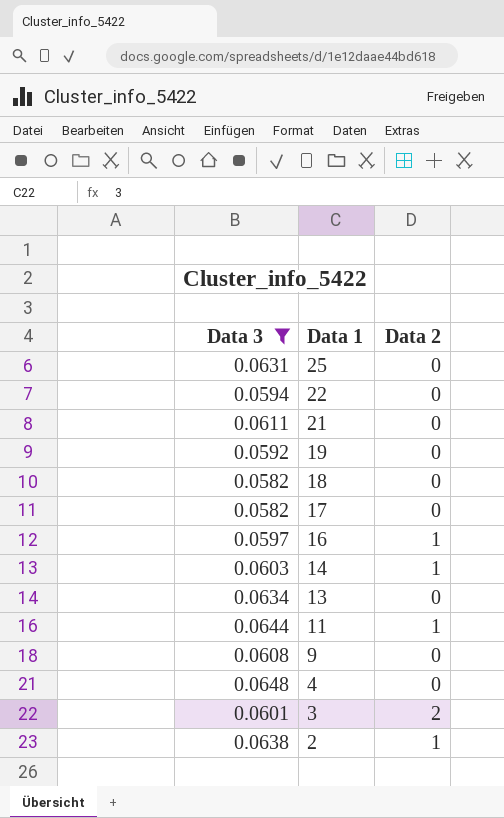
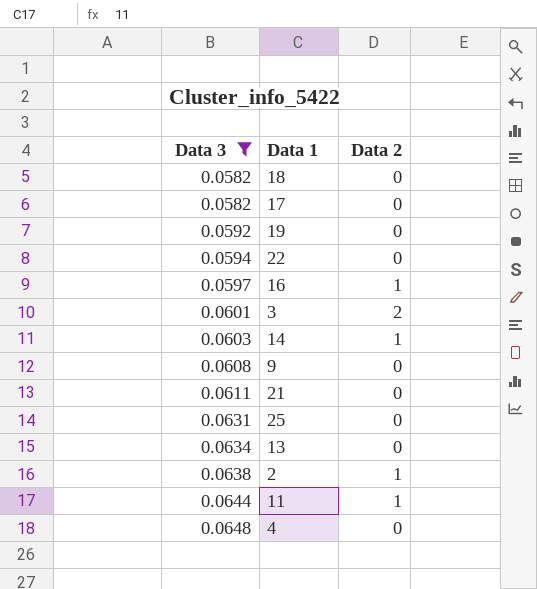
row order: Data 1 descending -> Data 3 ascending

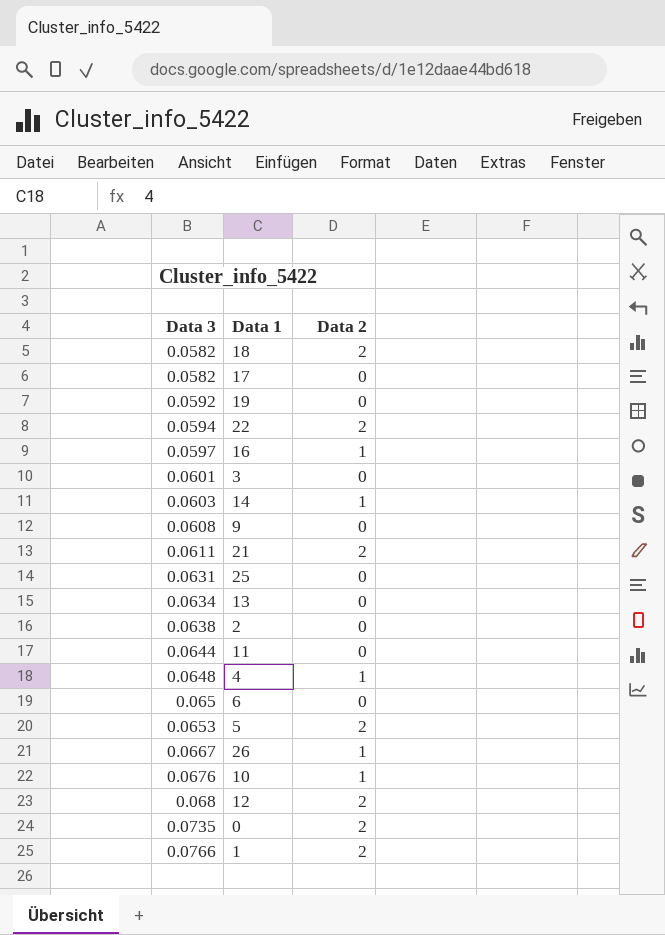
filter: Data 3 <= 0.0648 -> none
18 | Data 2: 0 -> 2
22 | Data 2: 0 -> 2
3 | Data 2: 2 -> 0
21 | Data 2: 0 -> 2
2 | Data 2: 1 -> 0
11 | Data 2: 1 -> 0
4 | Data 2: 0 -> 1

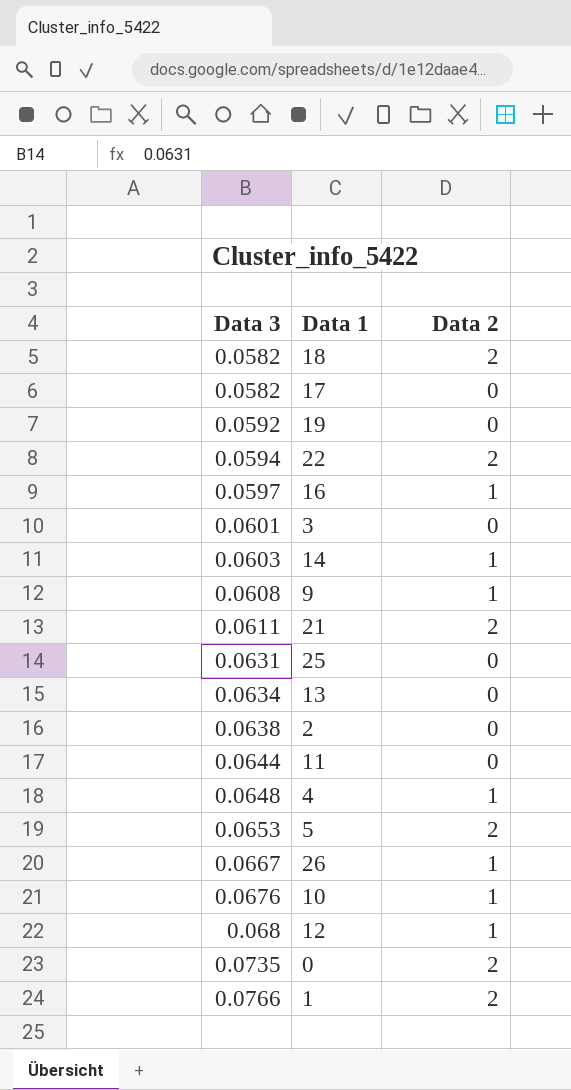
row 6: 0.065 | 0 -> none
9 | Data 2: 0 -> 1
12 | Data 2: 2 -> 1

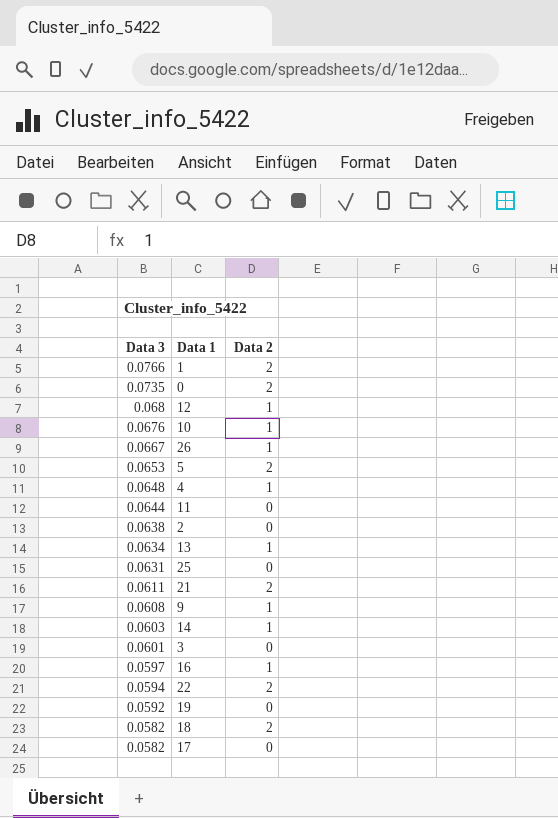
row order: Data 3 ascending -> Data 3 descending
13 | Data 2: 0 -> 1

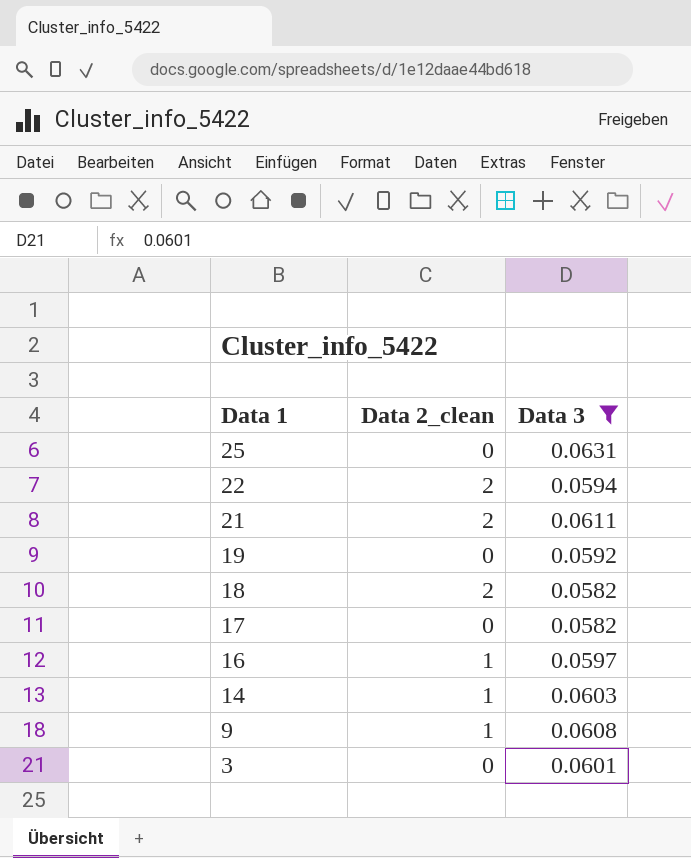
filter: none -> Data 3 <= 0.0631
row order: Data 3 descending -> Data 1 descending
column name: Data 2 -> Data 2_clean
column Data 3 | position: 1 -> 3

